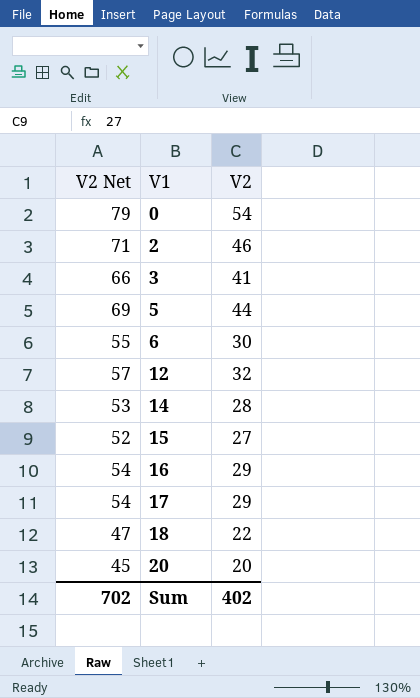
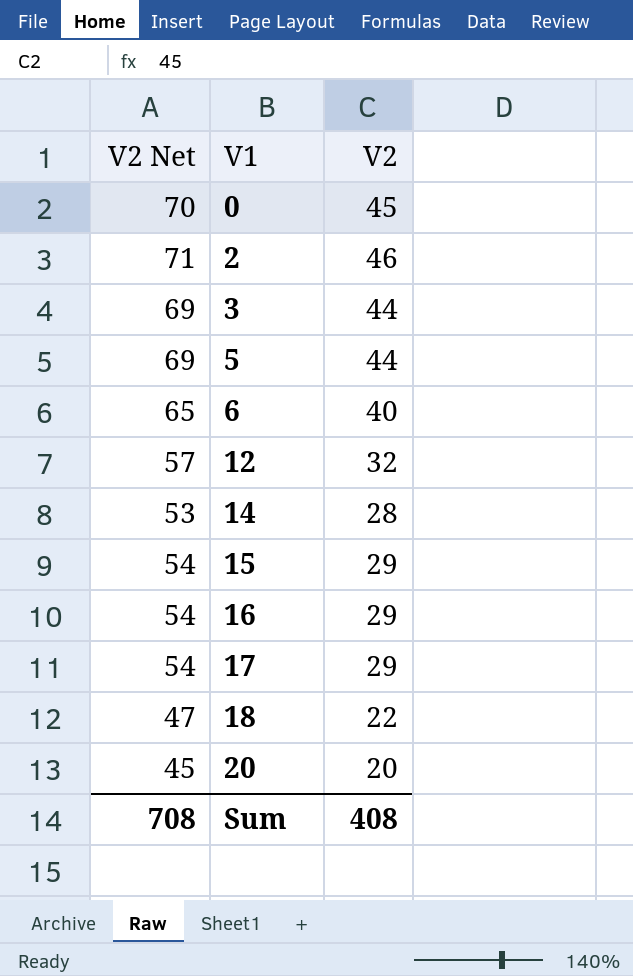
0 | V2 Net: 79 -> 70
0 | V2: 54 -> 45
3 | V2 Net: 66 -> 69
3 | V2: 41 -> 44
6 | V2 Net: 55 -> 65
6 | V2: 30 -> 40
15 | V2 Net: 52 -> 54
15 | V2: 27 -> 29
Sum | V2 Net: 702 -> 708
Sum | V2: 402 -> 408

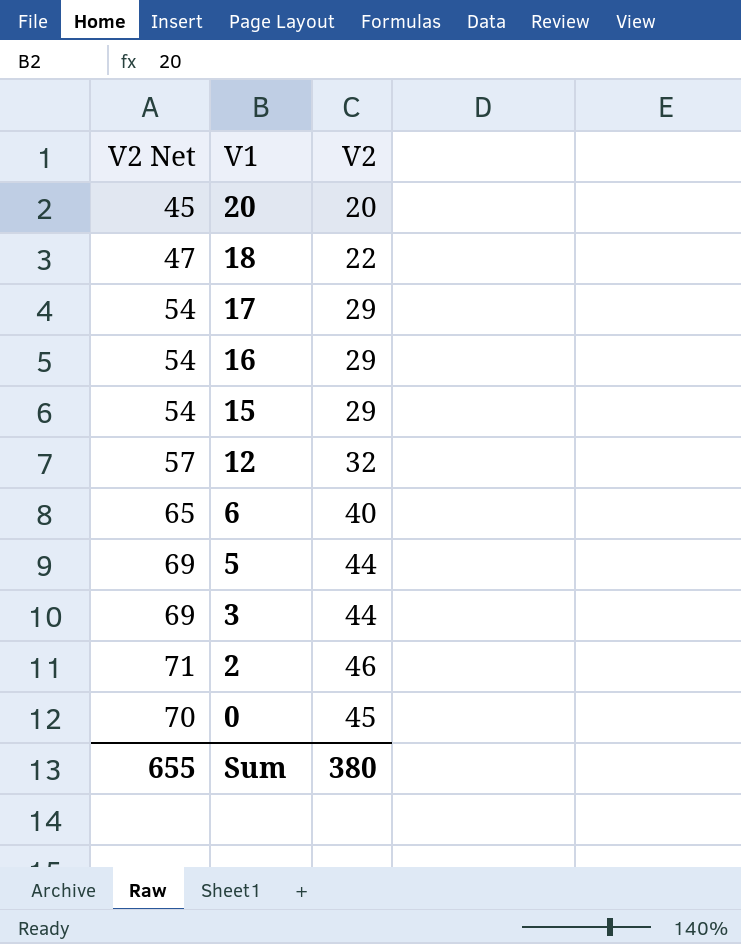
row order: V1 ascending -> V1 descending
row 14: 53 | 28 -> none
Sum | V2 Net: 708 -> 655
Sum | V2: 408 -> 380

